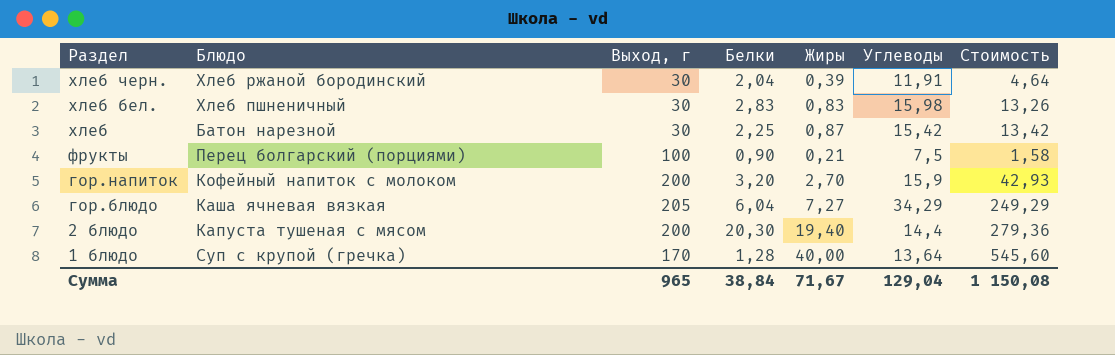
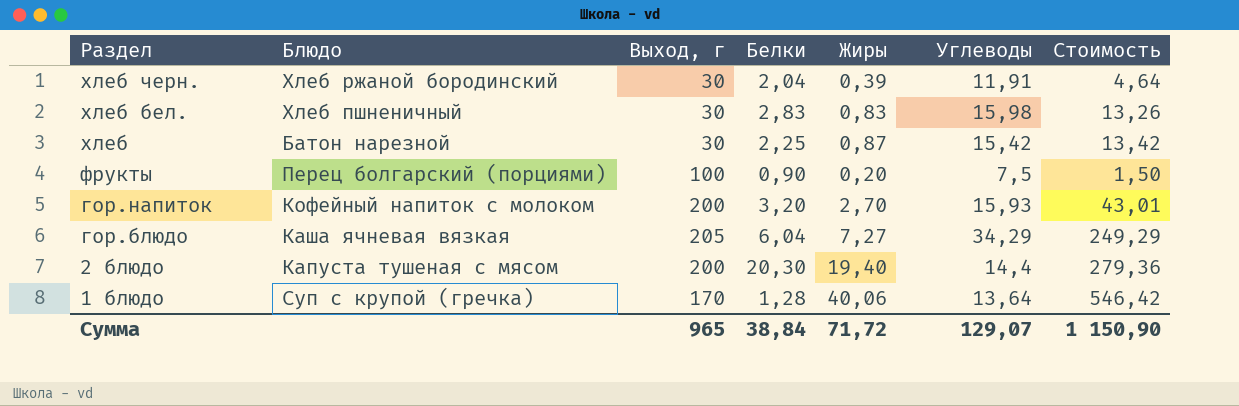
фрукты | Жиры: 0,21 -> 0,20
фрукты | Стоимость: 1,58 -> 1,50
гор.напиток | Углеводы: 15,9 -> 15,93
гор.напиток | Стоимость: 42,93 -> 43,01
1 блюдо | Жиры: 40,00 -> 40,06
1 блюдо | Стоимость: 545,60 -> 546,42
Сумма | Жиры: 71,67 -> 71,72
Сумма | Углеводы: 129,04 -> 129,07
Сумма | Стоимость: 1 150,08 -> 1 150,90

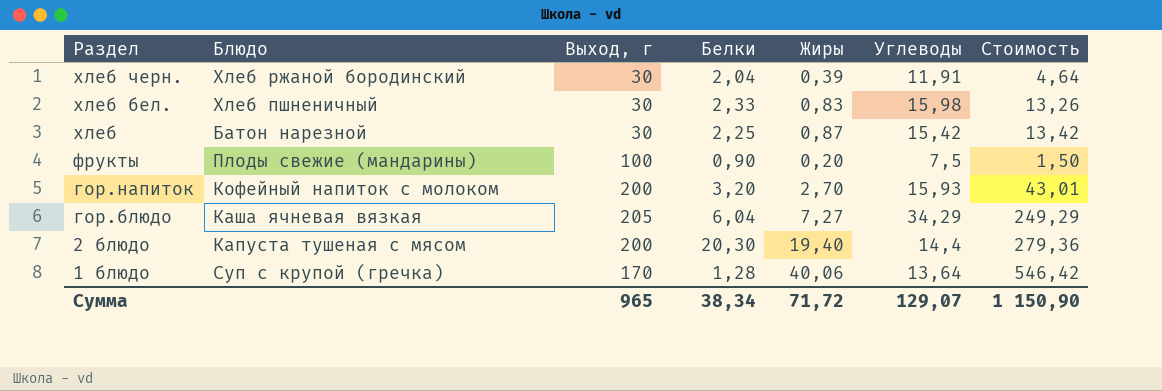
хлеб бел. | Белки: 2,83 -> 2,33
фрукты | Блюдо: Перец болгарский (порциями) -> Плоды свежие (мандарины)
Сумма | Белки: 38,84 -> 38,34

